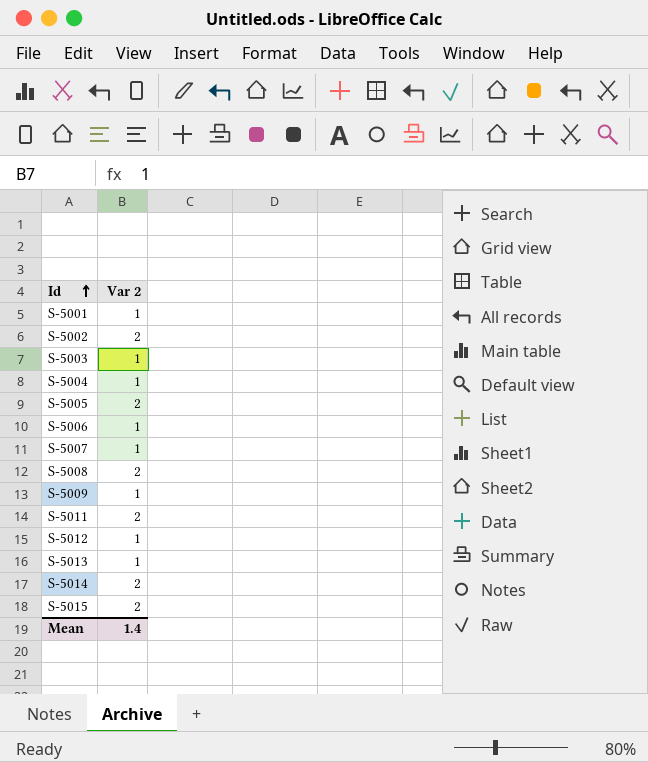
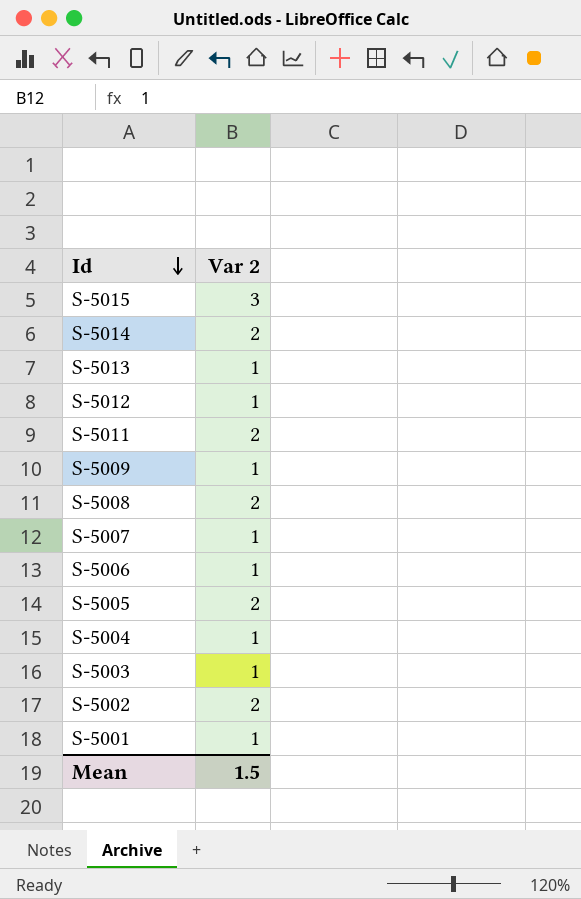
row order: Id ascending -> Id descending
S-5015 | Var 2: 2 -> 3
Mean | Var 2: 1.4 -> 1.5

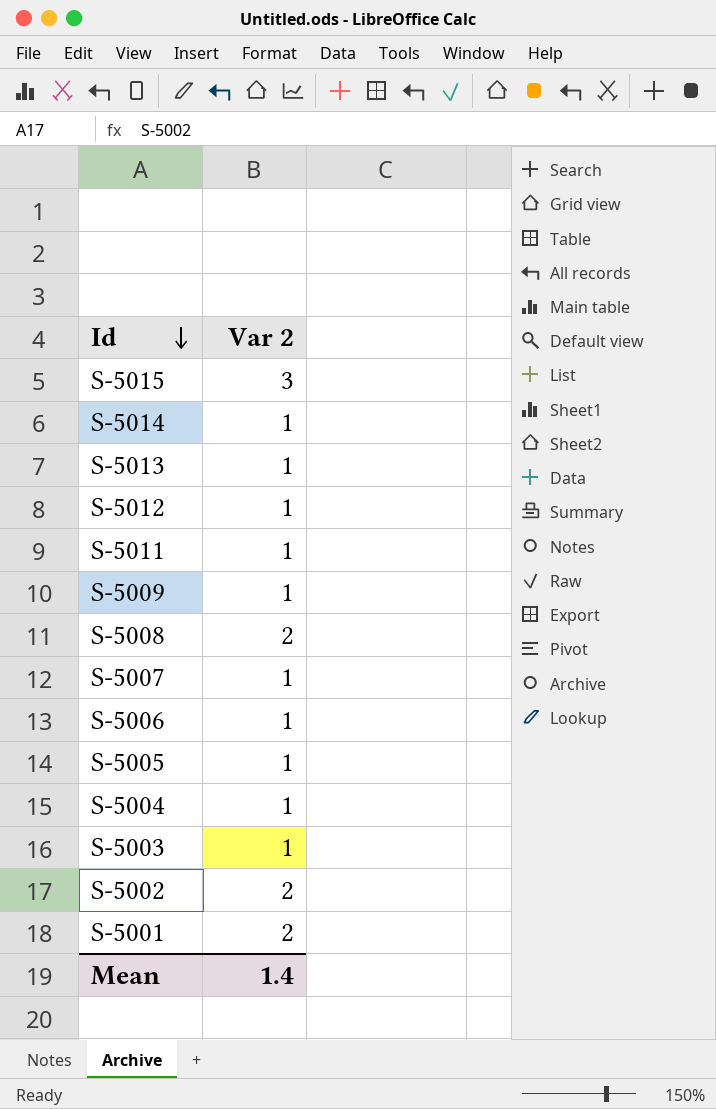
S-5014 | Var 2: 2 -> 1
S-5011 | Var 2: 2 -> 1
S-5005 | Var 2: 2 -> 1
S-5001 | Var 2: 1 -> 2
Mean | Var 2: 1.5 -> 1.4

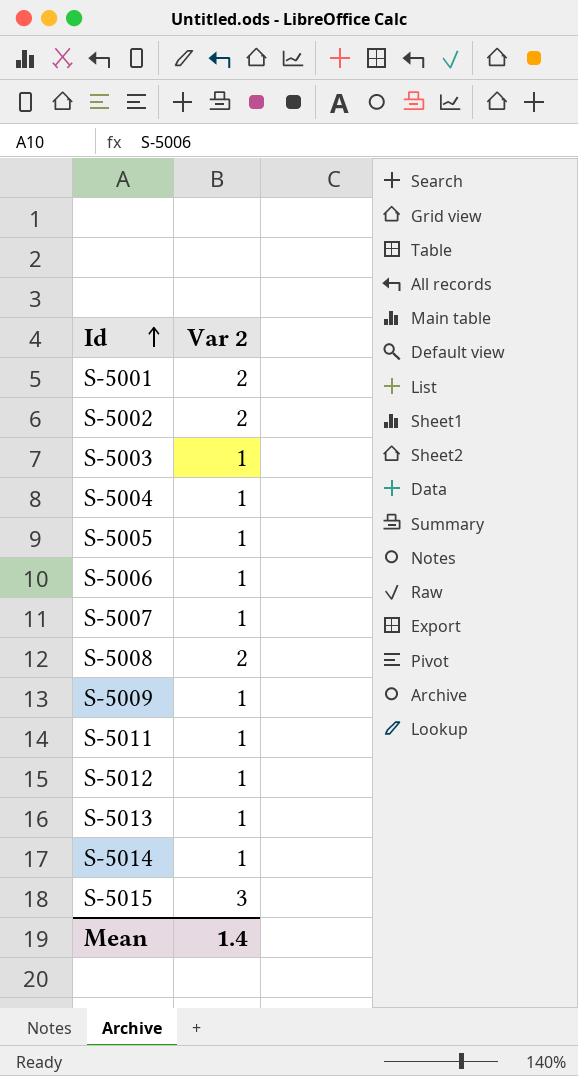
row order: Id descending -> Id ascending

